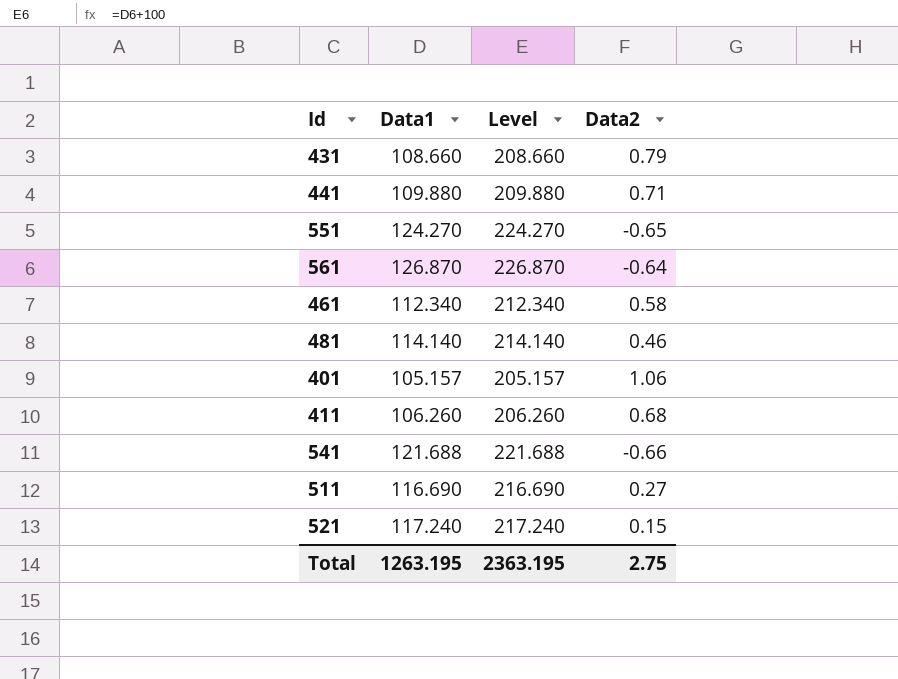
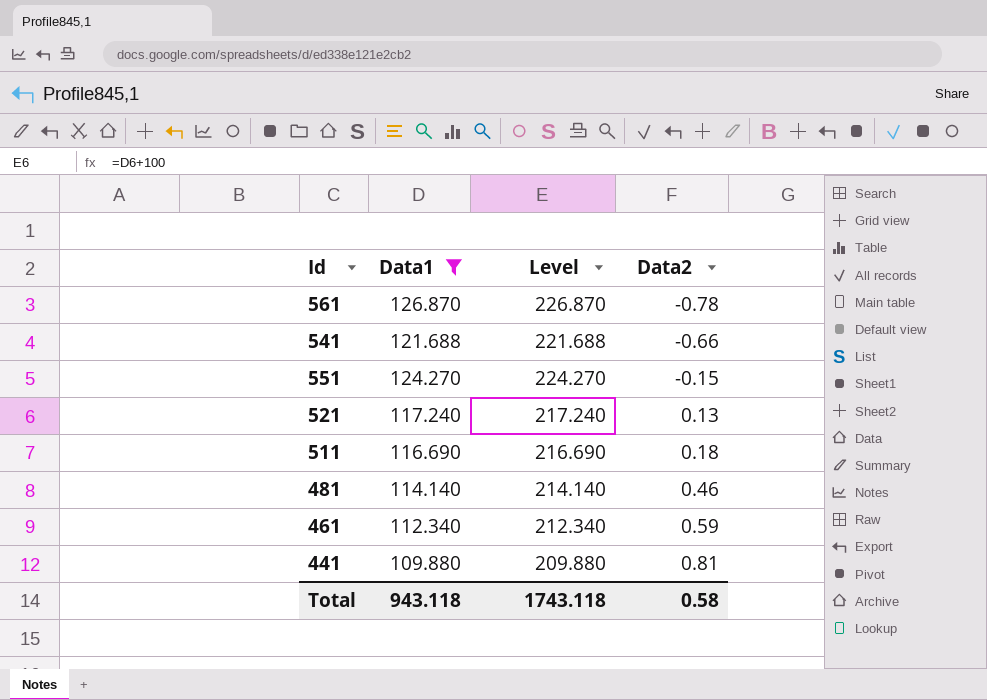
filter: none -> Data1 >= 109.880
row order: none -> Data2 ascending
561 | Data2: -0.64 -> -0.78
551 | Data2: -0.65 -> -0.15
521 | Data2: 0.15 -> 0.13
511 | Data2: 0.27 -> 0.18
461 | Data2: 0.58 -> 0.59
441 | Data2: 0.71 -> 0.81
Total | Data1: 1263.195 -> 943.118
Total | Level: 2363.195 -> 1743.118
Total | Data2: 2.75 -> 0.58

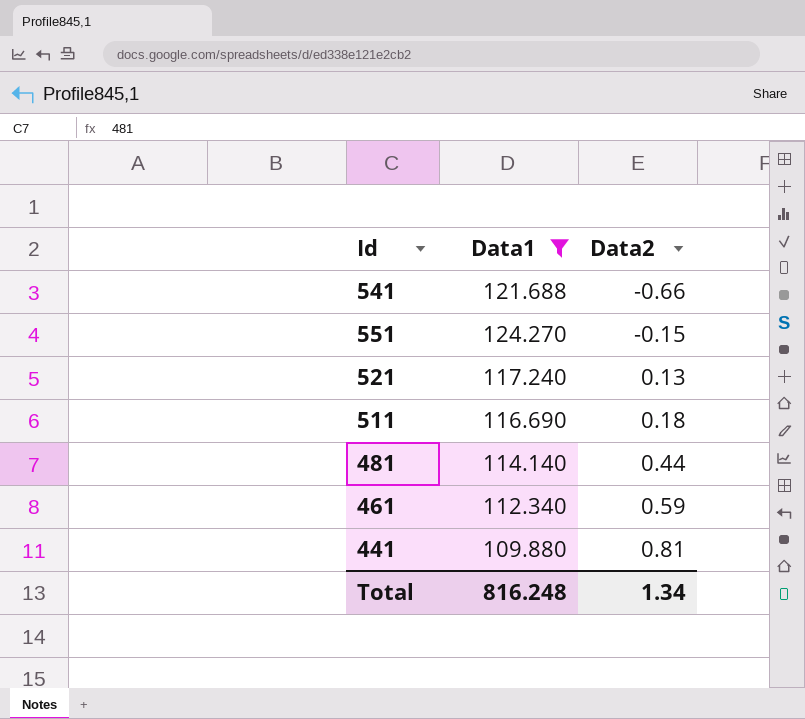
column Level | formula: [Data1] + 100 -> none
row 561: 126.870 | 226.870 | -0.78 -> none
481 | Data2: 0.46 -> 0.44
Total | Data1: 943.118 -> 816.248
Total | Data2: 0.58 -> 1.34

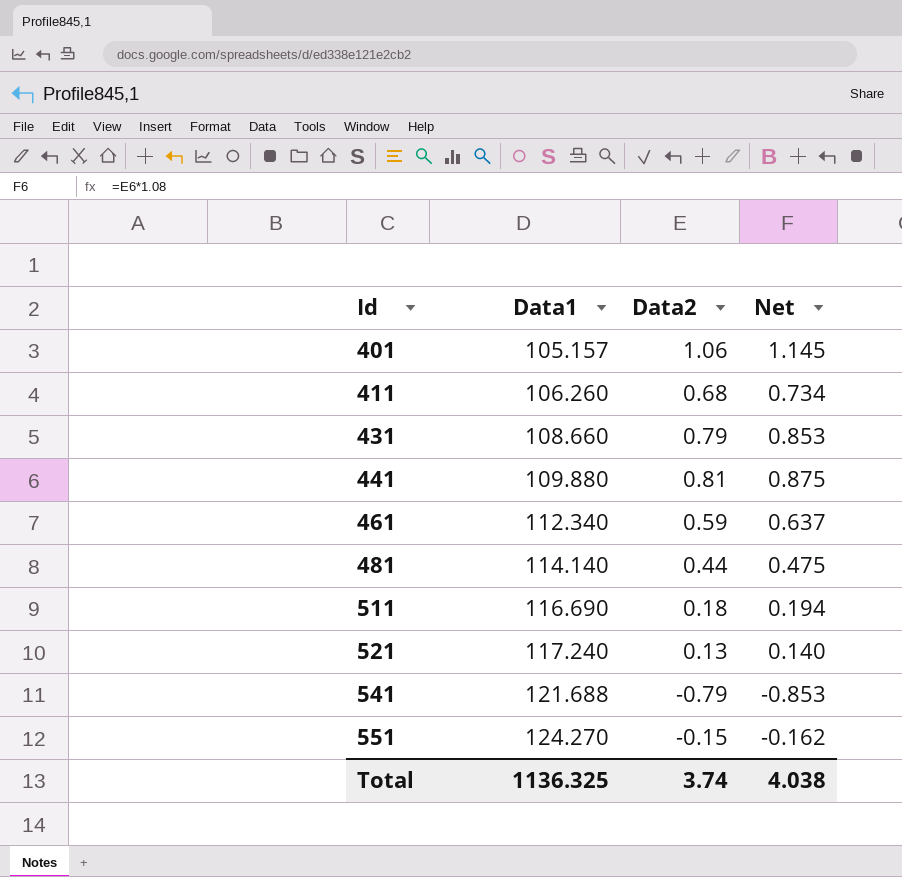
filter: Data1 >= 109.880 -> none
row order: Data2 ascending -> Id ascending
column Net | formula: none -> [Data2] * 1.08
541 | Data2: -0.66 -> -0.79
Total | Data1: 816.248 -> 1136.325
Total | Data2: 1.34 -> 3.74

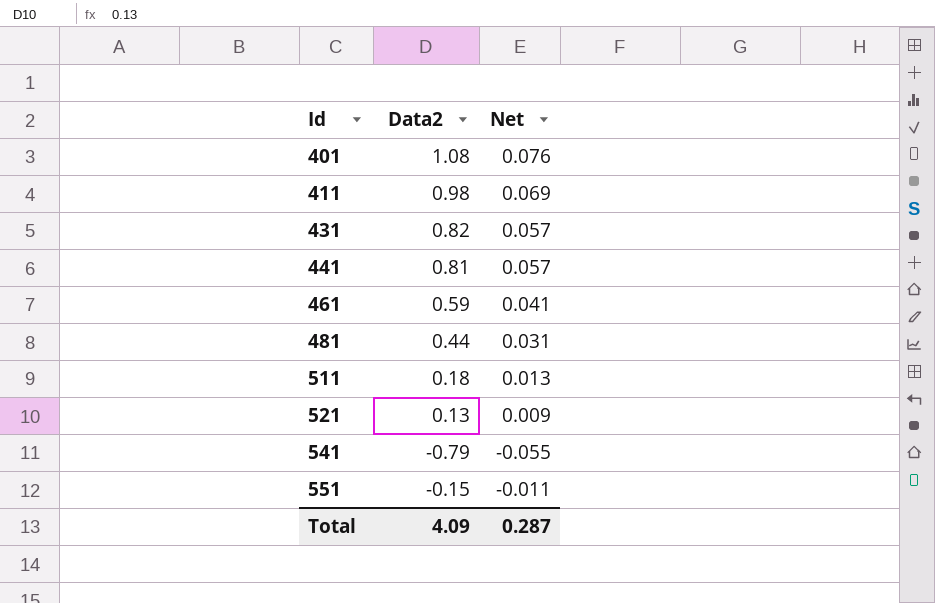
column Data1 | position: 2 -> none
column Net | formula: [Data2] * 1.08 -> [Data2] * 0.07
401 | Data2: 1.06 -> 1.08
411 | Data2: 0.68 -> 0.98
431 | Data2: 0.79 -> 0.82
Total | Data2: 3.74 -> 4.09
Total | Net: 4.038 -> 0.287

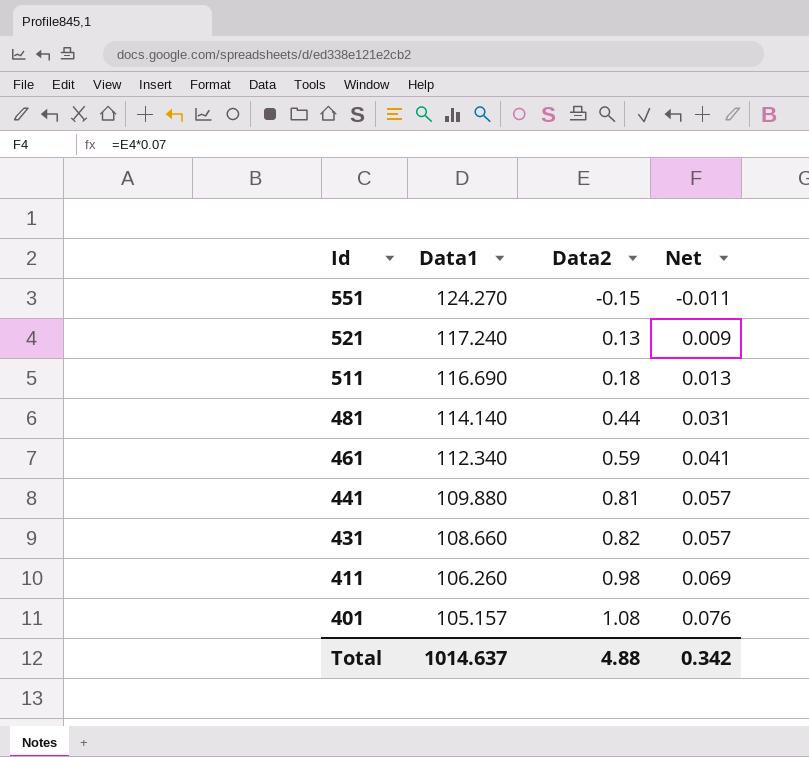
row order: Id ascending -> Id descending
column Data1 | position: none -> 2
row 541: -0.79 | -0.055 -> none
Total | Data2: 4.09 -> 4.88
Total | Net: 0.287 -> 0.342

